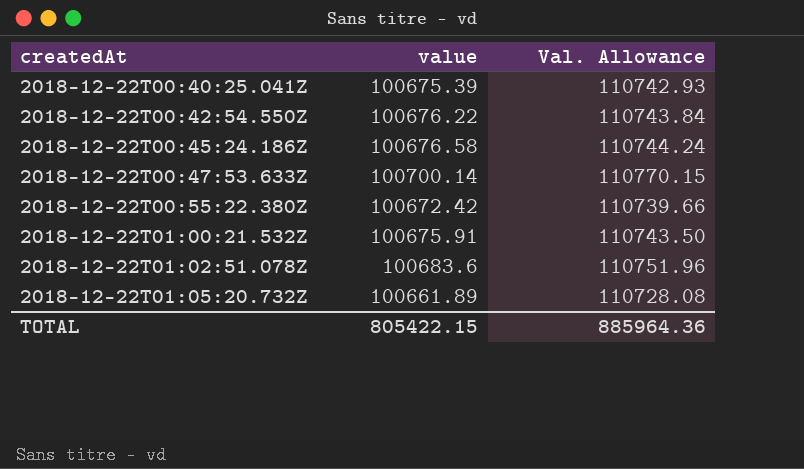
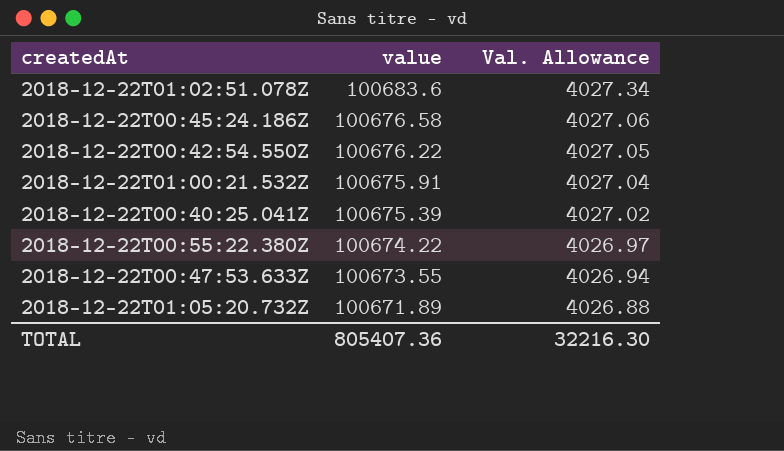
row order: createdAt ascending -> value descending
column Val. Allowance | formula: [value] * 1.1 -> [value] * 0.04
2018-12-22T00:55:22.380Z | value: 100672.42 -> 100674.22
2018-12-22T00:47:53.633Z | value: 100700.14 -> 100673.55
2018-12-22T01:05:20.732Z | value: 100661.89 -> 100671.89
TOTAL | value: 805422.15 -> 805407.36
TOTAL | Val. Allowance: 885964.36 -> 32216.30

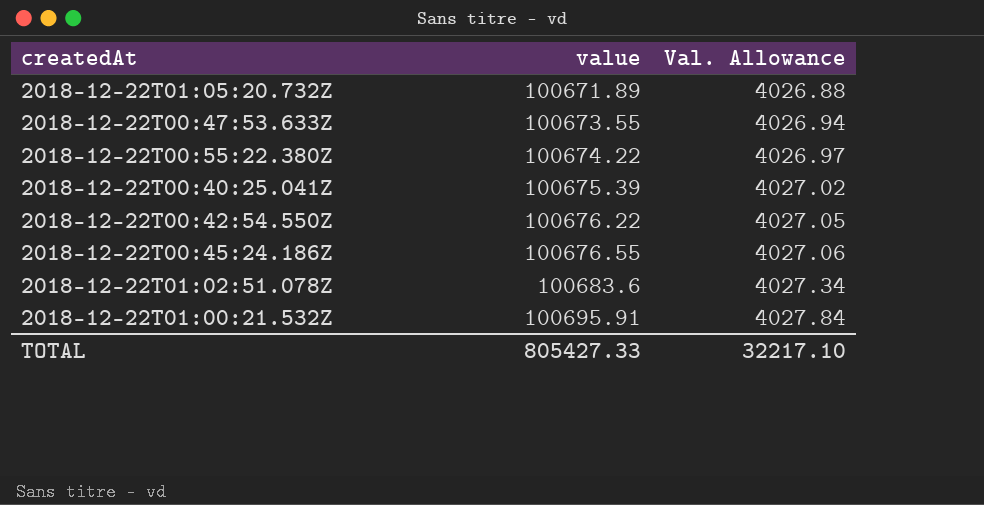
row order: value descending -> value ascending
2018-12-22T00:45:24.186Z | value: 100676.58 -> 100676.55
2018-12-22T01:00:21.532Z | value: 100675.91 -> 100695.91
2018-12-22T01:00:21.532Z | Val. Allowance: 4027.04 -> 4027.84
TOTAL | value: 805407.36 -> 805427.33
TOTAL | Val. Allowance: 32216.30 -> 32217.10

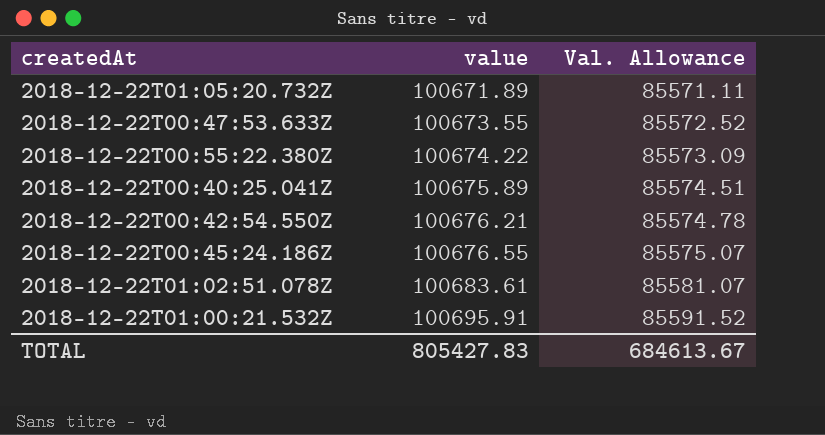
column Val. Allowance | formula: [value] * 0.04 -> [value] * 0.85
2018-12-22T00:40:25.041Z | value: 100675.39 -> 100675.89
2018-12-22T00:42:54.550Z | value: 100676.22 -> 100676.21
2018-12-22T01:02:51.078Z | value: 100683.6 -> 100683.61
TOTAL | value: 805427.33 -> 805427.83
TOTAL | Val. Allowance: 32217.10 -> 684613.67

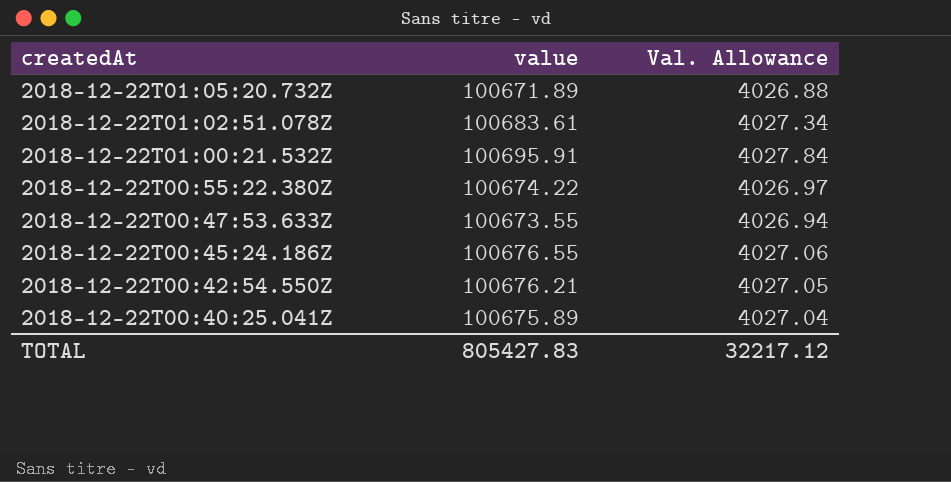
row order: value ascending -> createdAt descending
column Val. Allowance | formula: [value] * 0.85 -> [value] * 0.04
TOTAL | Val. Allowance: 684613.67 -> 32217.12

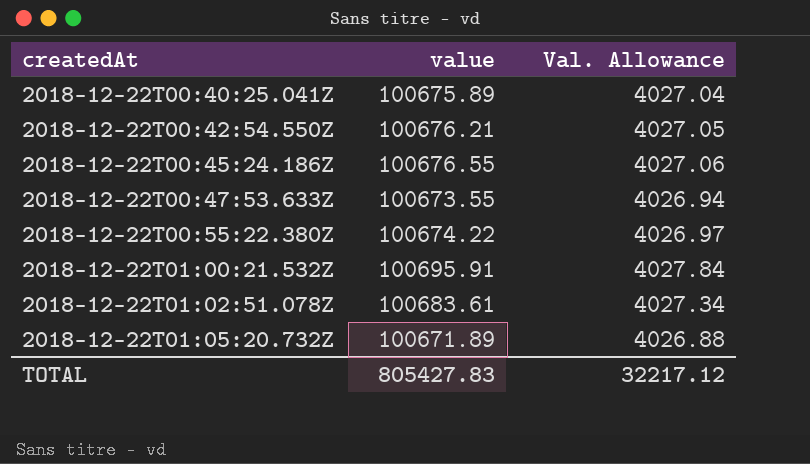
row order: createdAt descending -> createdAt ascending

